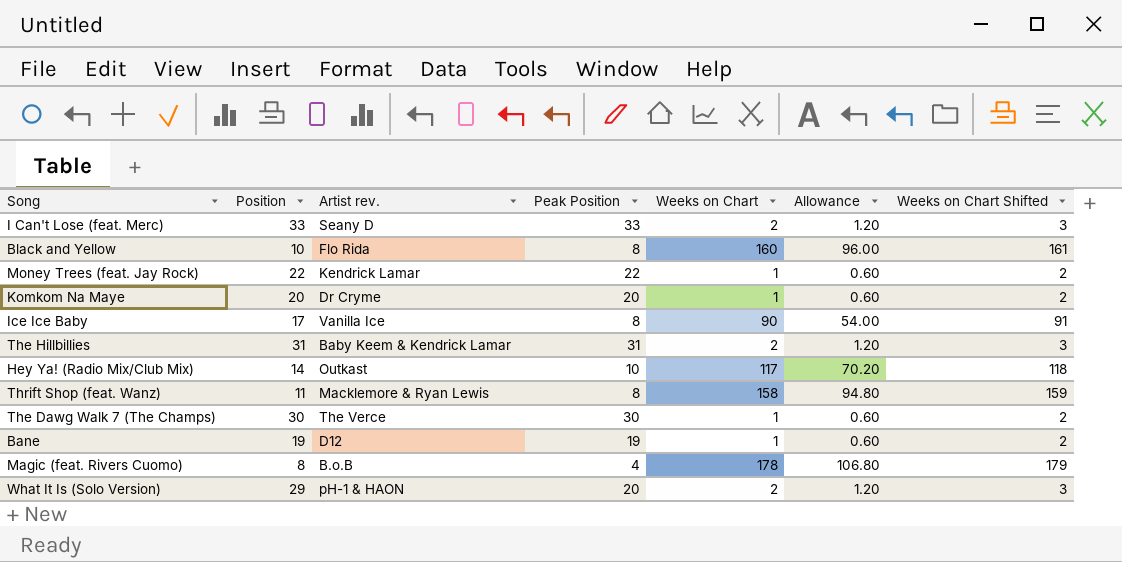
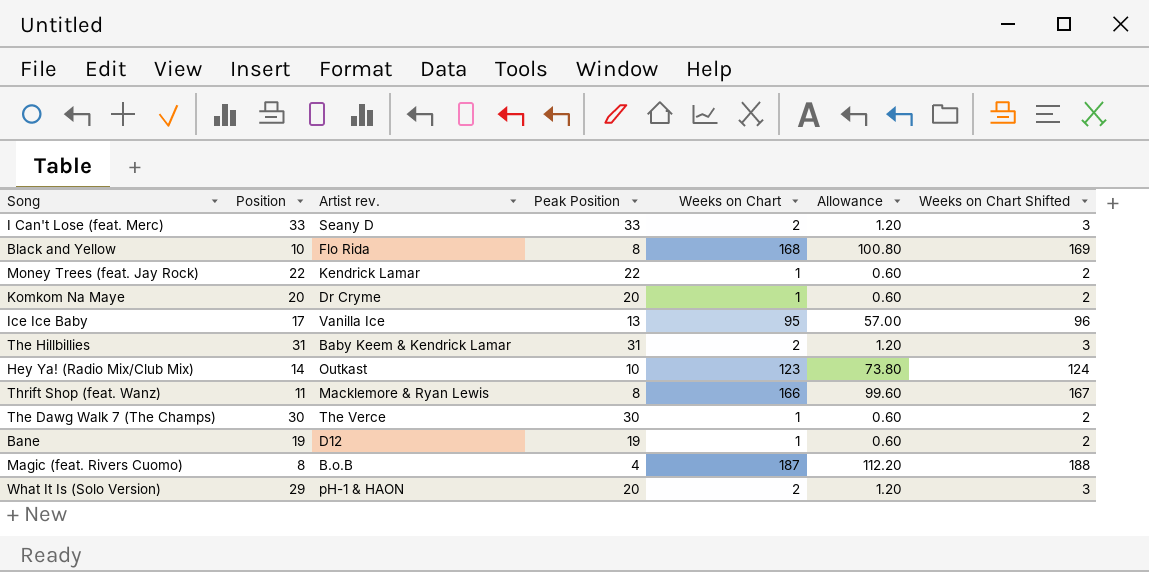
Black and Yellow | Weeks on Chart: 160 -> 168
Black and Yellow | Allowance: 96.00 -> 100.80
Black and Yellow | Weeks on Chart Shifted: 161 -> 169
Ice Ice Baby | Peak Position: 8 -> 13
Ice Ice Baby | Weeks on Chart: 90 -> 95
Ice Ice Baby | Allowance: 54.00 -> 57.00
Ice Ice Baby | Weeks on Chart Shifted: 91 -> 96
Hey Ya! (Radio Mix/Club Mix) | Weeks on Chart: 117 -> 123
Hey Ya! (Radio Mix/Club Mix) | Allowance: 70.20 -> 73.80
Hey Ya! (Radio Mix/Club Mix) | Weeks on Chart Shifted: 118 -> 124
Thrift Shop (feat. Wanz) | Weeks on Chart: 158 -> 166
Thrift Shop (feat. Wanz) | Allowance: 94.80 -> 99.60
Thrift Shop (feat. Wanz) | Weeks on Chart Shifted: 159 -> 167
Magic (feat. Rivers Cuomo) | Weeks on Chart: 178 -> 187
Magic (feat. Rivers Cuomo) | Allowance: 106.80 -> 112.20
Magic (feat. Rivers Cuomo) | Weeks on Chart Shifted: 179 -> 188

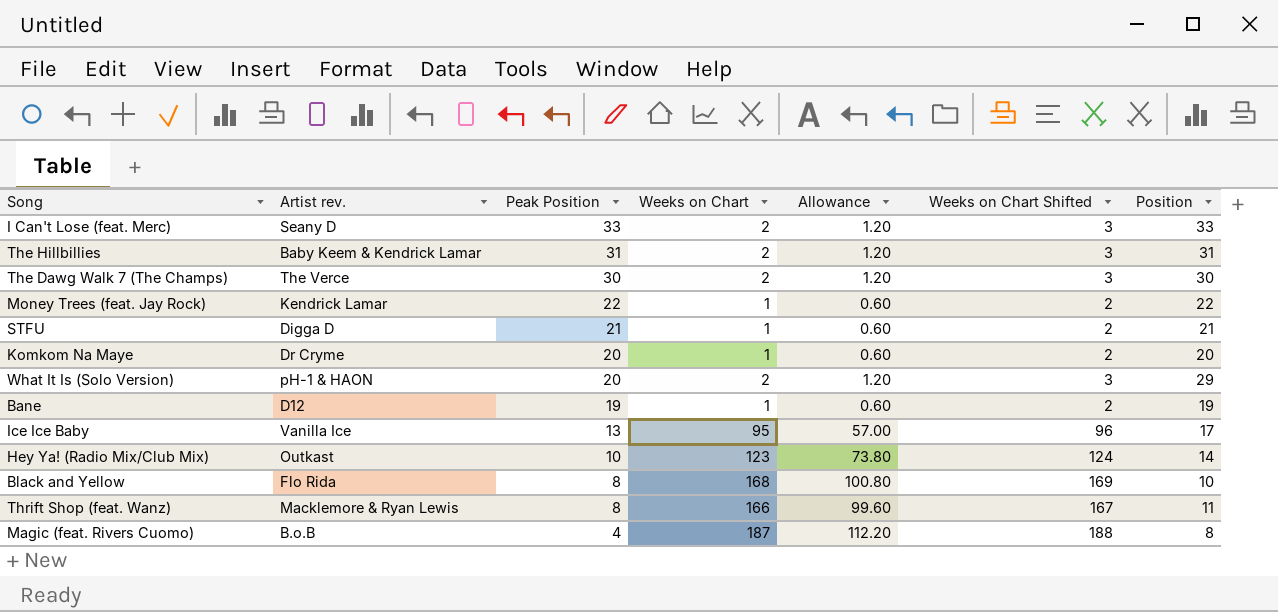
row order: none -> Peak Position descending
column Position | position: 2 -> 7
The Dawg Walk 7 (The Champs) | Weeks on Chart: 1 -> 2
The Dawg Walk 7 (The Champs) | Allowance: 0.60 -> 1.20
The Dawg Walk 7 (The Champs) | Weeks on Chart Shifted: 2 -> 3
row STFU: none -> Digga D | 21 | 1 | 0.60 | 2 | 21

